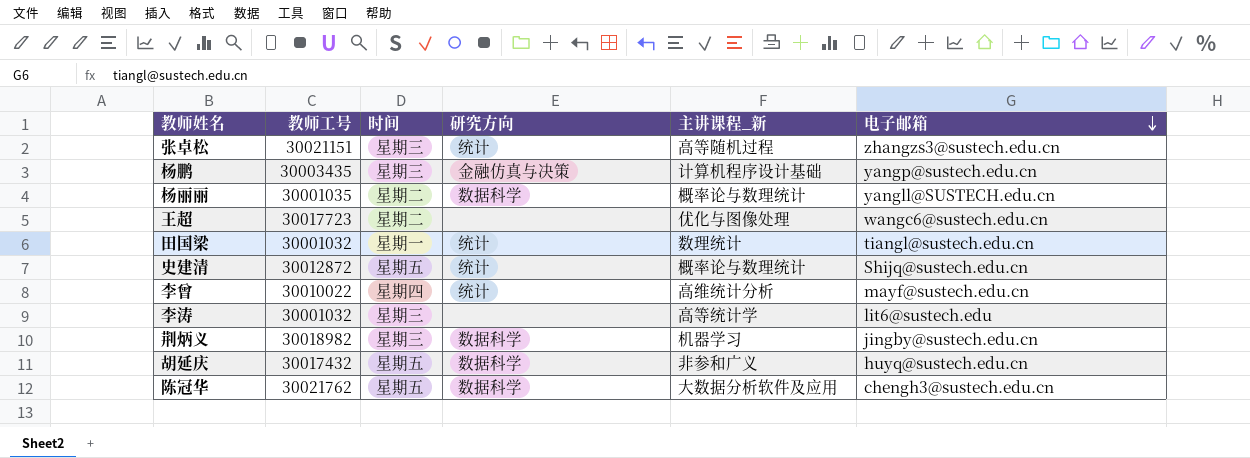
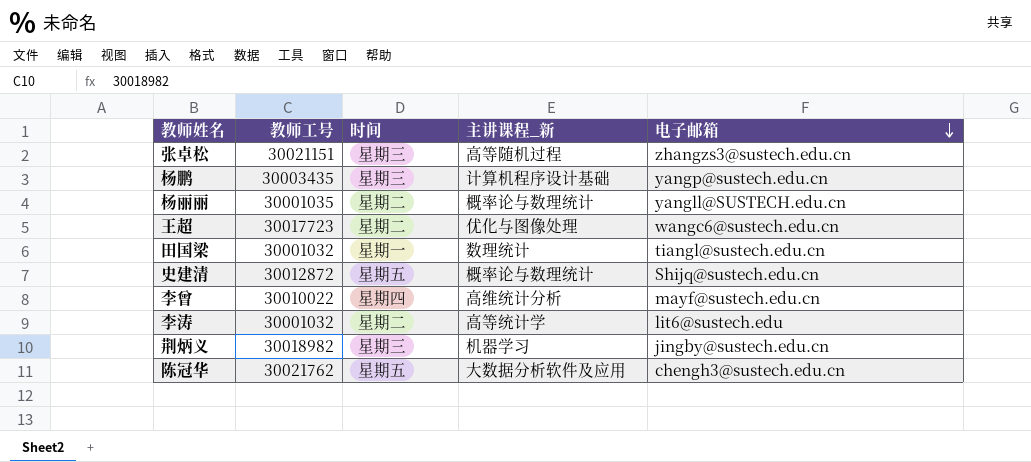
column 研究方向 | position: 4 -> none
row 胡延庆: 30017432 | 星期五 | 数据科学 | 非参和广义 | huyq@sustech.edu.cn -> none
李涛 | 时间: 星期三 -> 星期二

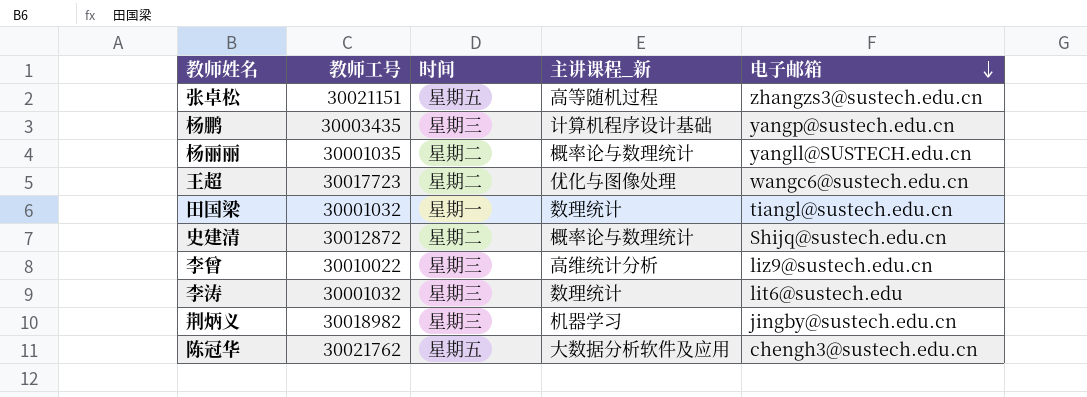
张卓松 | 时间: 星期三 -> 星期五
史建清 | 时间: 星期五 -> 星期二
李曾 | 时间: 星期四 -> 星期三
李曾 | 电子邮箱: mayf@sustech.edu.cn -> liz9@sustech.edu.cn
李涛 | 时间: 星期二 -> 星期三
李涛 | 主讲课程_新: 高等统计学 -> 数理统计

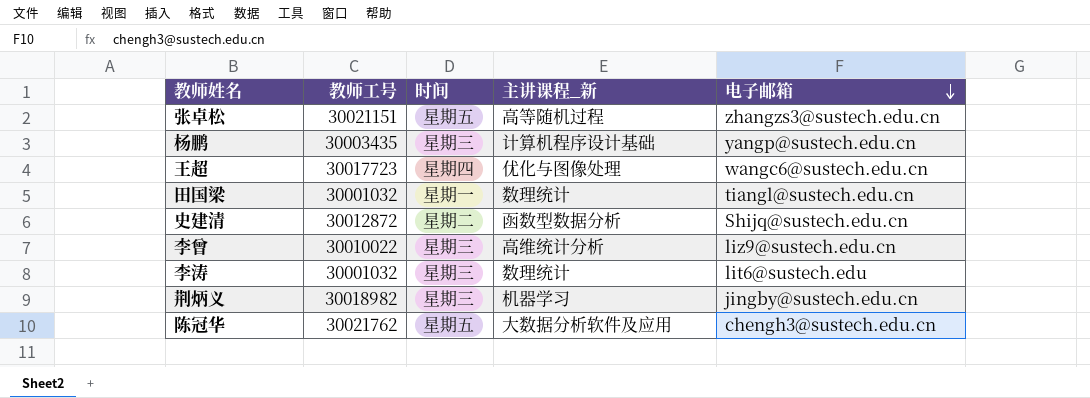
row 杨丽丽: 30001035 | 星期二 | 概率论与数理统计 | yangll@SUSTECH.edu.cn -> none
王超 | 时间: 星期二 -> 星期四
史建清 | 主讲课程_新: 概率论与数理统计 -> 函数型数据分析

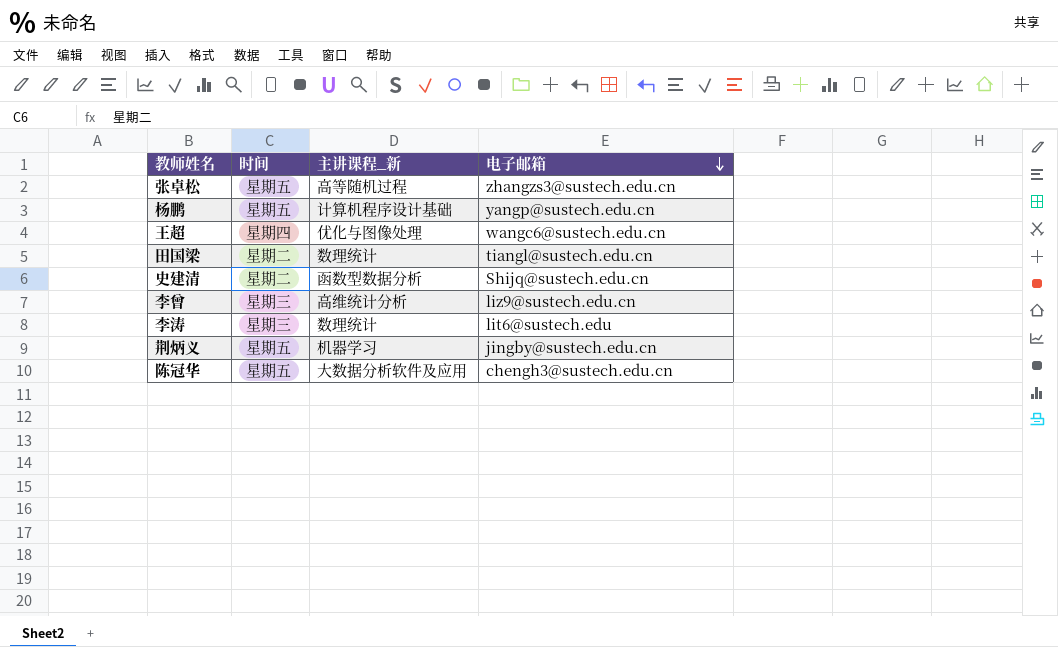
column 教师工号 | position: 2 -> none
杨鹏 | 时间: 星期三 -> 星期五
田国梁 | 时间: 星期一 -> 星期二
荆炳义 | 时间: 星期三 -> 星期五

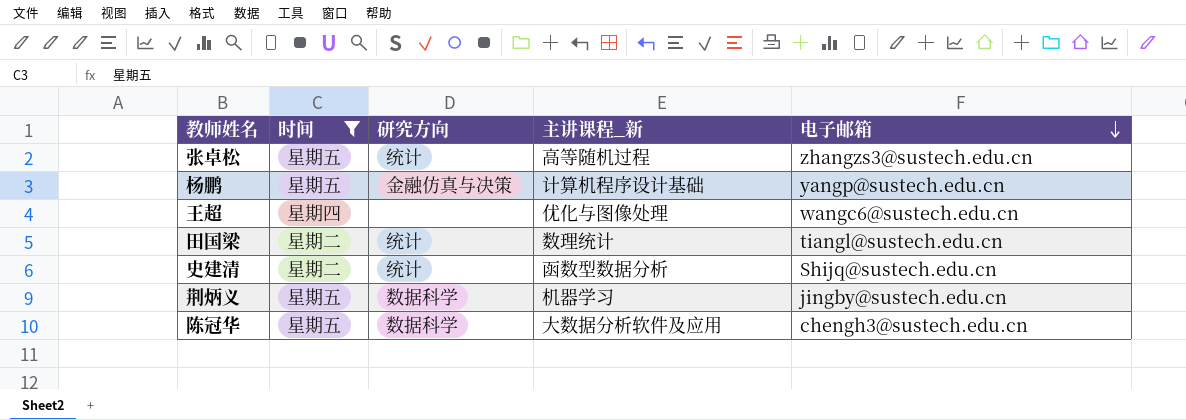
filter: none -> 时间 != 星期三
column 研究方向 | position: none -> 3

